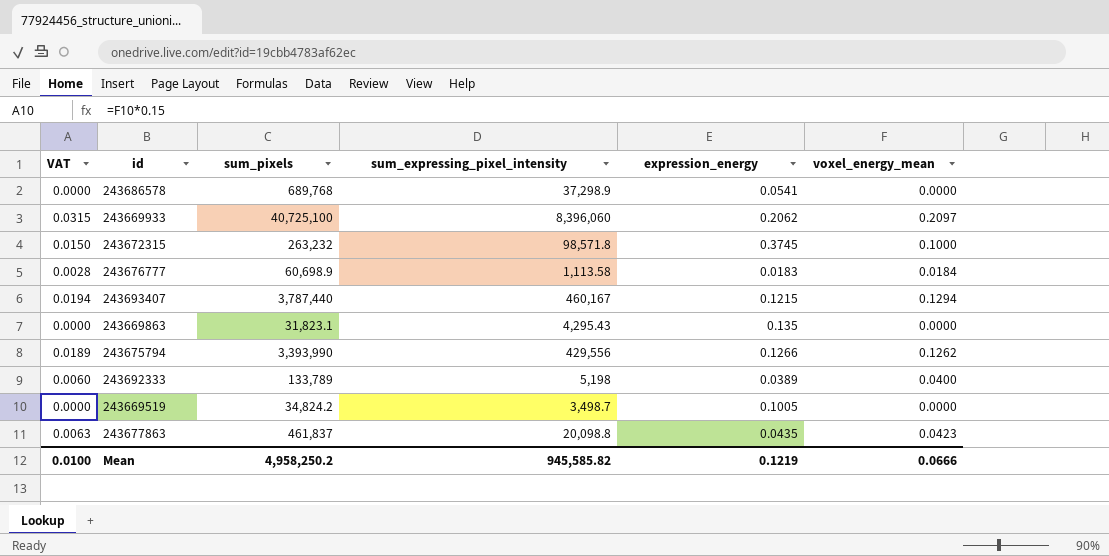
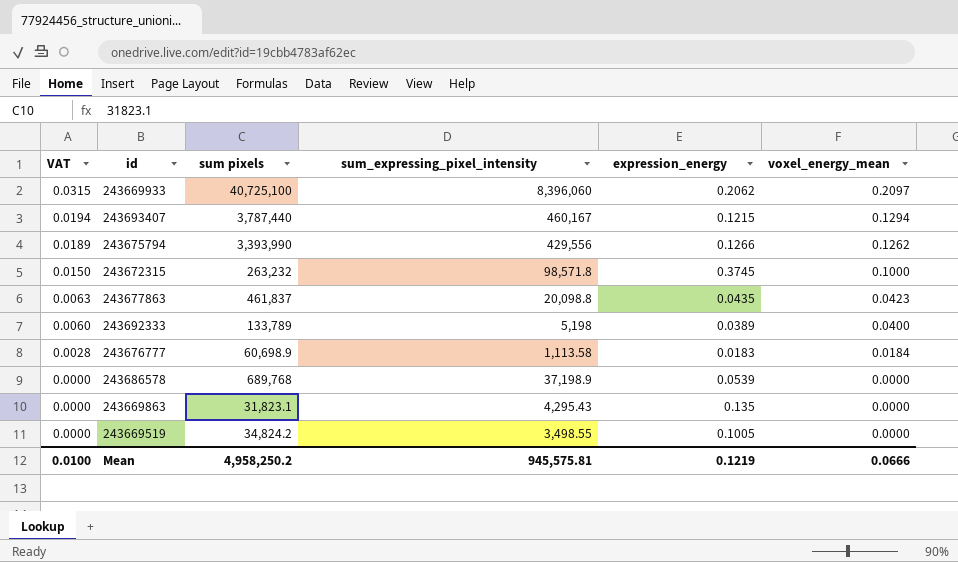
row order: none -> VAT descending
column name: sum_pixels -> sum pixels
243686578 | sum_expressing_pixel_intensity: 37,298.9 -> 37,198.9
243686578 | expression_energy: 0.0541 -> 0.0539
243669519 | sum_expressing_pixel_intensity: 3,498.7 -> 3,498.55
Mean | sum_expressing_pixel_intensity: 945,585.82 -> 945,575.81

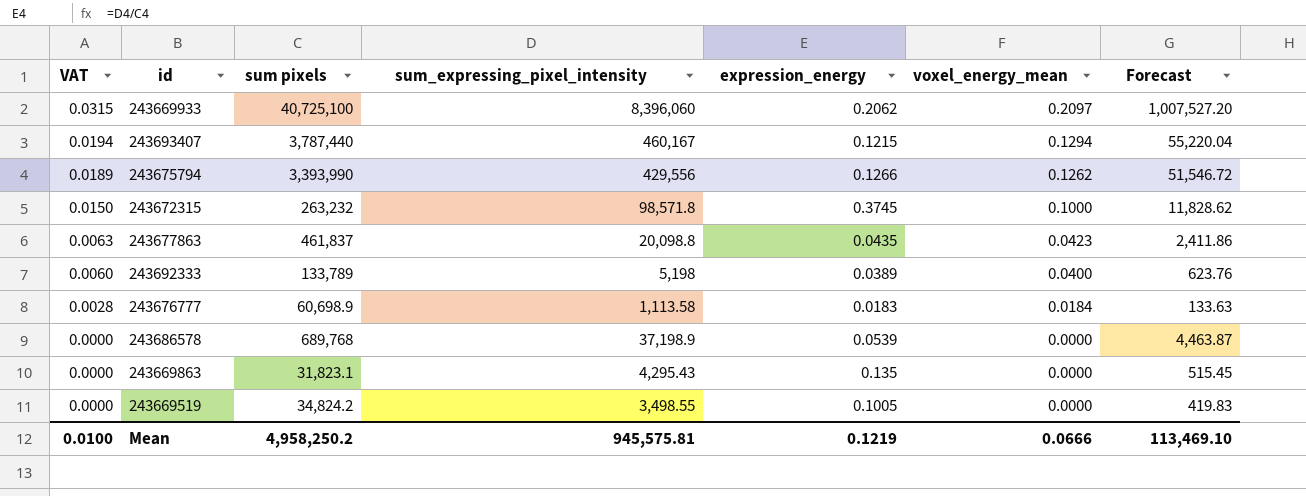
column Forecast | formula: none -> [sum_expressing_pixel_intensity] * 0.12

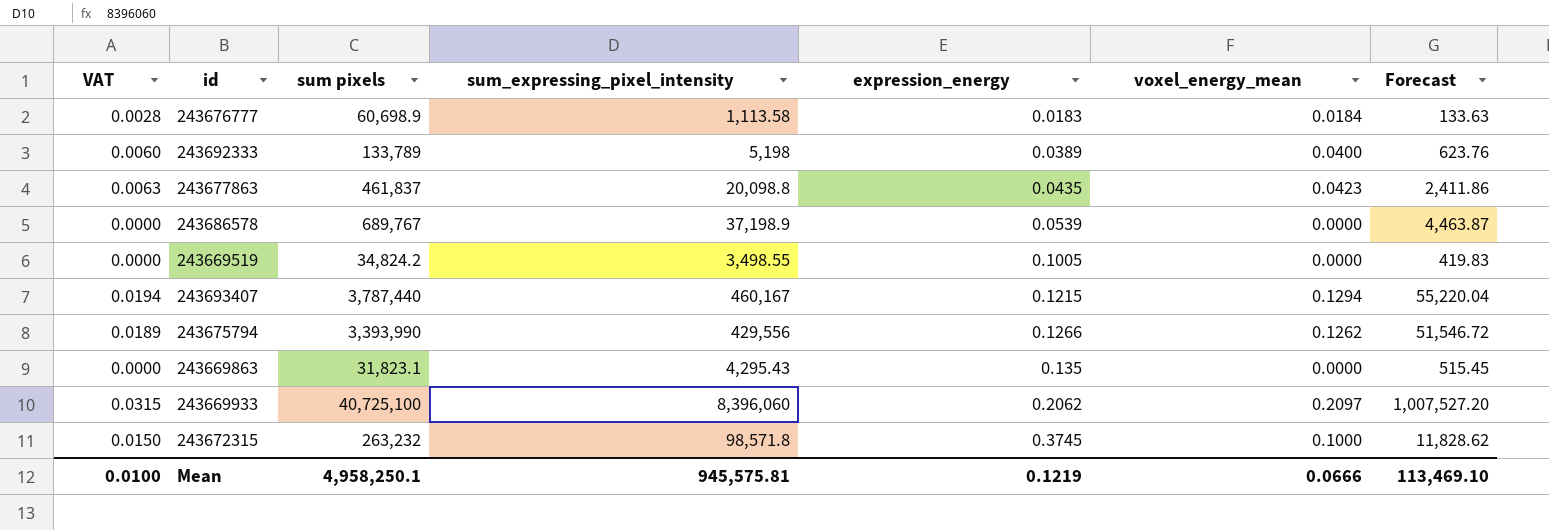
row order: VAT descending -> expression_energy ascending
243686578 | sum pixels: 689,768 -> 689,767
Mean | sum pixels: 4,958,250.2 -> 4,958,250.1

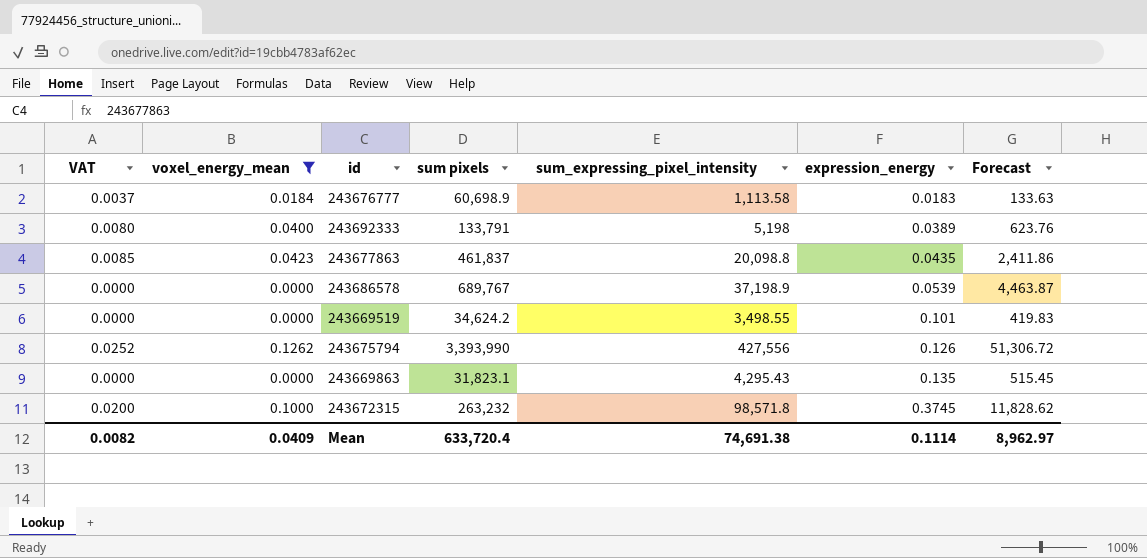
filter: none -> voxel_energy_mean <= 0.1262
column VAT | formula: [voxel_energy_mean] * 0.15 -> [voxel_energy_mean] * 0.2
column voxel_energy_mean | position: 6 -> 2
243692333 | sum pixels: 133,789 -> 133,791
243669519 | sum pixels: 34,824.2 -> 34,624.2
243669519 | expression_energy: 0.1005 -> 0.101
243675794 | sum_expressing_pixel_intensity: 429,556 -> 427,556
243675794 | expression_energy: 0.1266 -> 0.126
243675794 | Forecast: 51,546.72 -> 51,306.72
Mean | VAT: 0.0100 -> 0.0082
Mean | voxel_energy_mean: 0.0666 -> 0.0409
Mean | sum pixels: 4,958,250.1 -> 633,720.4
Mean | sum_expressing_pixel_intensity: 945,575.81 -> 74,691.38
Mean | expression_energy: 0.1219 -> 0.1114
Mean | Forecast: 113,469.10 -> 8,962.97

